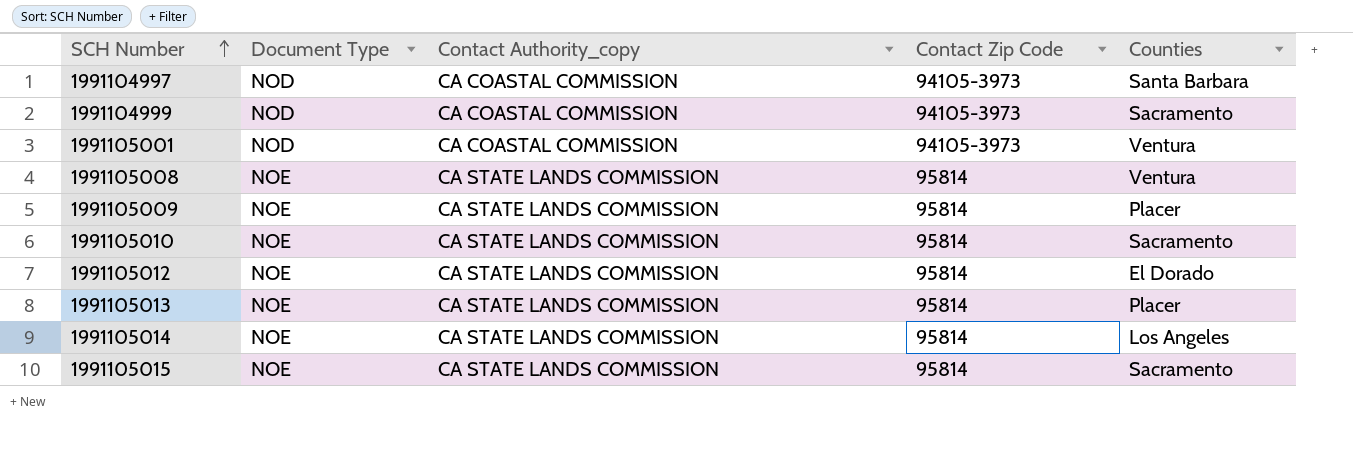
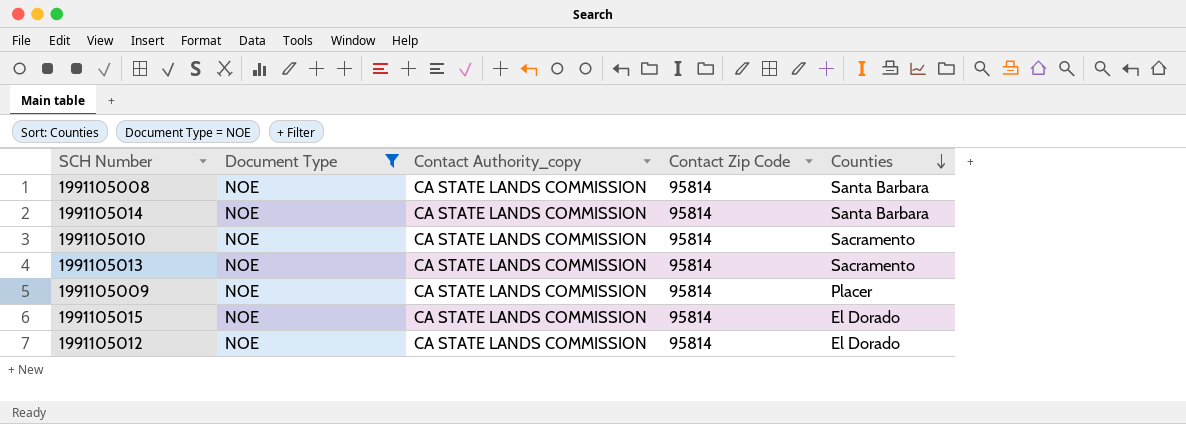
filter: none -> Document Type = NOE
row order: SCH Number ascending -> Counties descending
1991105008 | Counties: Ventura -> Santa Barbara
1991105014 | Counties: Los Angeles -> Santa Barbara
1991105013 | Counties: Placer -> Sacramento
1991105015 | Counties: Sacramento -> El Dorado

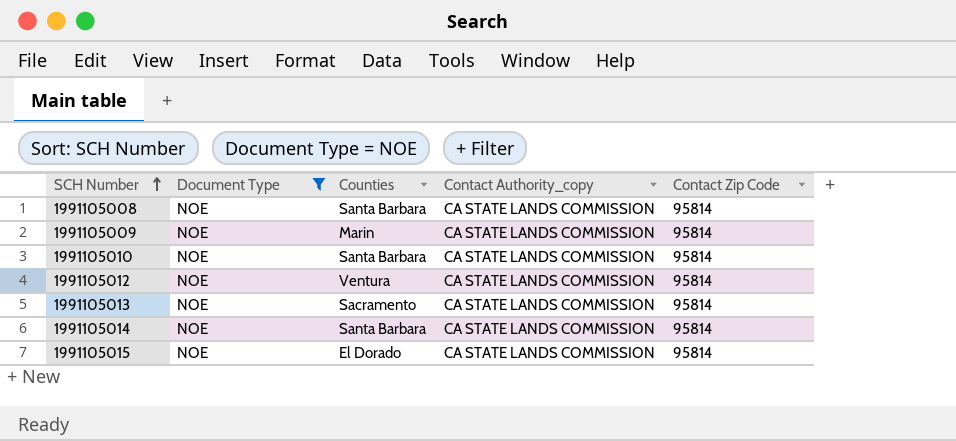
row order: Counties descending -> SCH Number ascending
column Counties | position: 5 -> 3
1991105009 | Counties: Placer -> Marin
1991105010 | Counties: Sacramento -> Santa Barbara
1991105012 | Counties: El Dorado -> Ventura

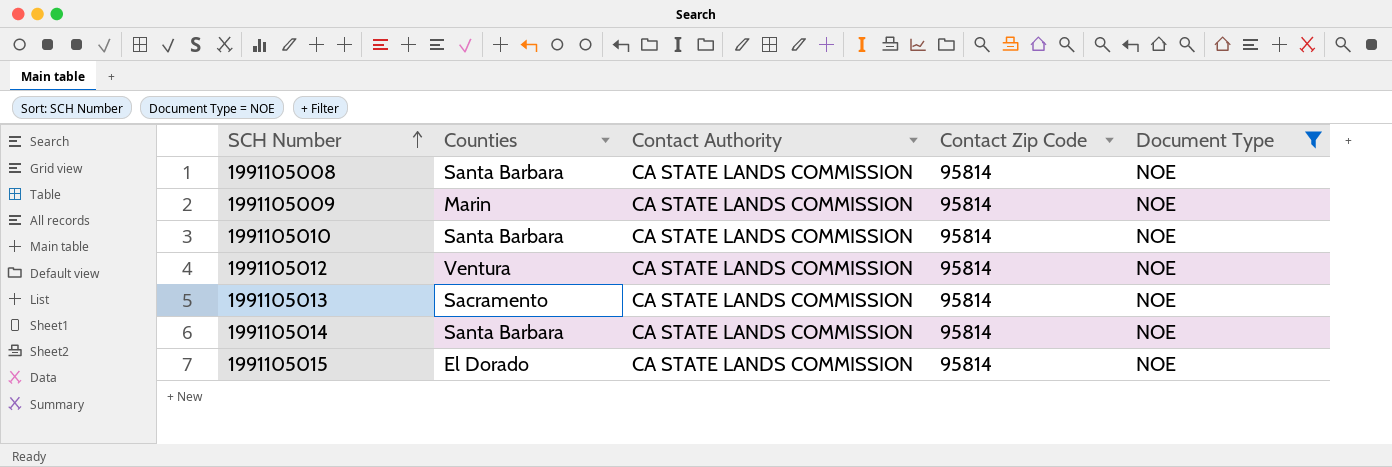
column name: Contact Authority_copy -> Contact Authority
column Document Type | position: 2 -> 5

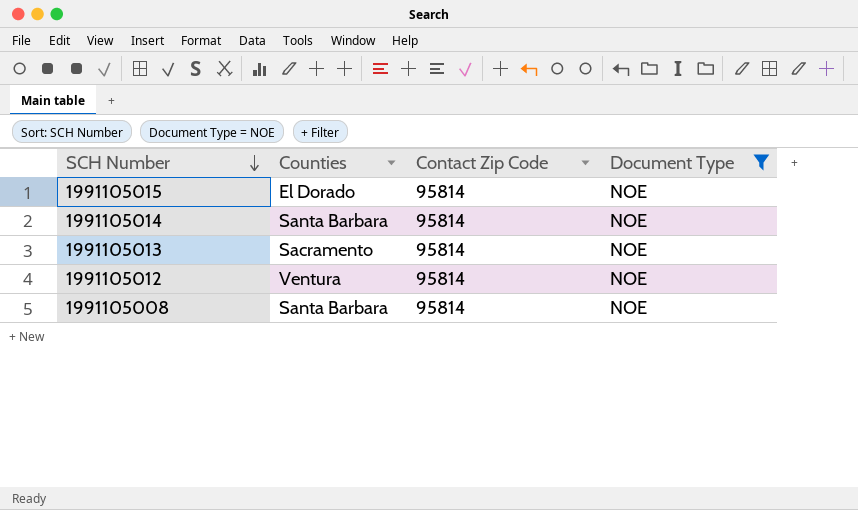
row order: SCH Number ascending -> SCH Number descending
column Contact Authority | position: 3 -> none
row 1991105009: Marin | CA STATE LANDS COMMISSION | 95814 | NOE -> none
row 1991105010: Santa Barbara | CA STATE LANDS COMMISSION | 95814 | NOE -> none

